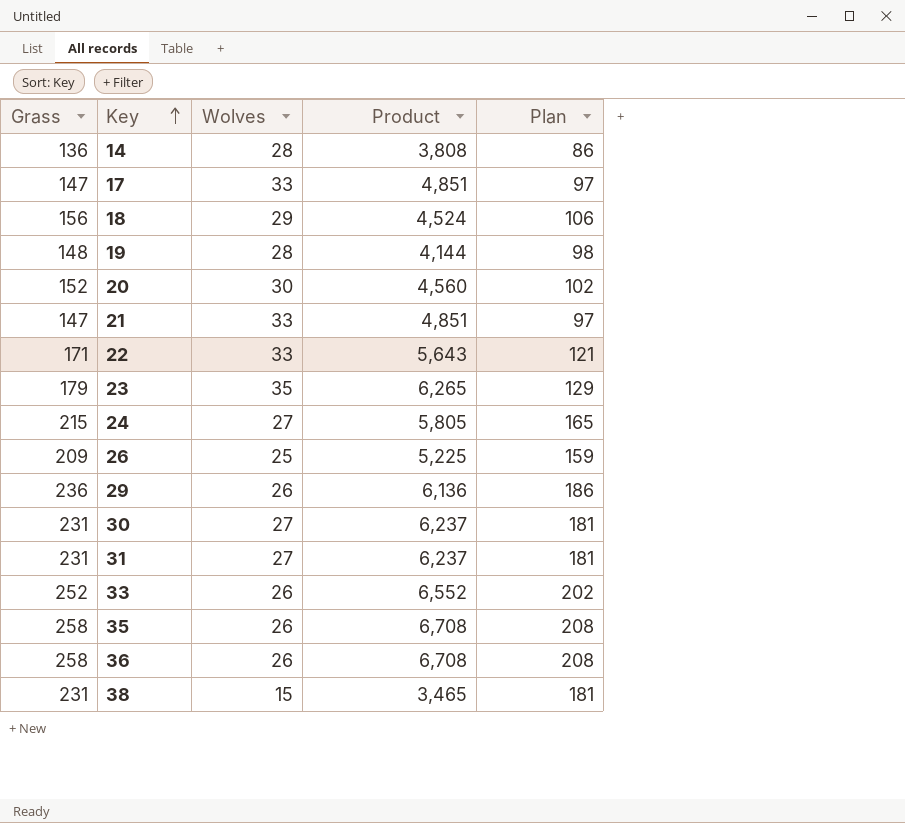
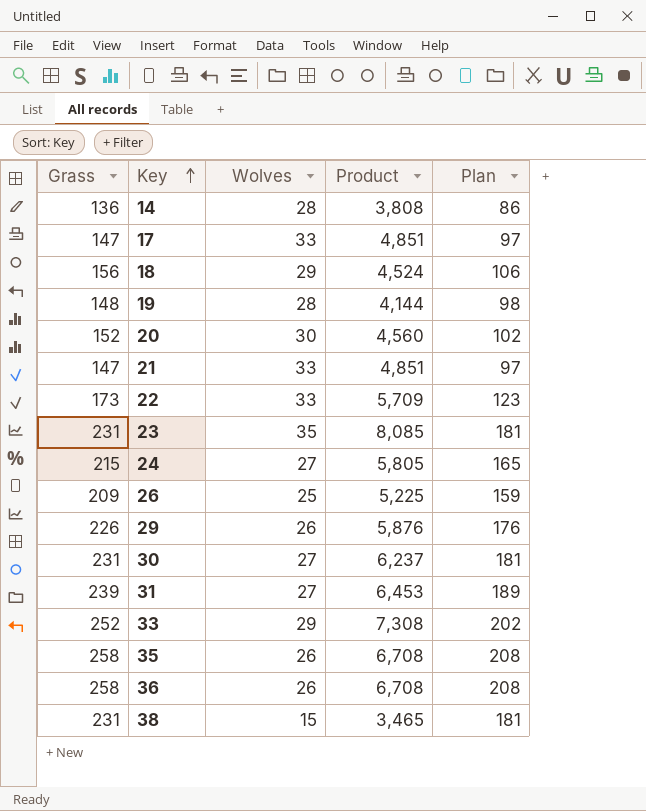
22 | Grass: 171 -> 173
22 | Product: 5,643 -> 5,709
22 | Plan: 121 -> 123
23 | Grass: 179 -> 231
23 | Product: 6,265 -> 8,085
23 | Plan: 129 -> 181
29 | Grass: 236 -> 226
29 | Product: 6,136 -> 5,876
29 | Plan: 186 -> 176
31 | Grass: 231 -> 239
31 | Product: 6,237 -> 6,453
31 | Plan: 181 -> 189
33 | Wolves: 26 -> 29
33 | Product: 6,552 -> 7,308

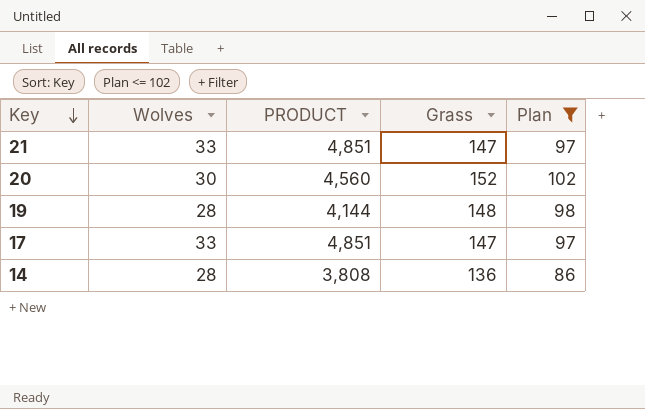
filter: none -> Plan <= 102
row order: Key ascending -> Key descending
column name: Product -> PRODUCT
column Grass | position: 1 -> 4

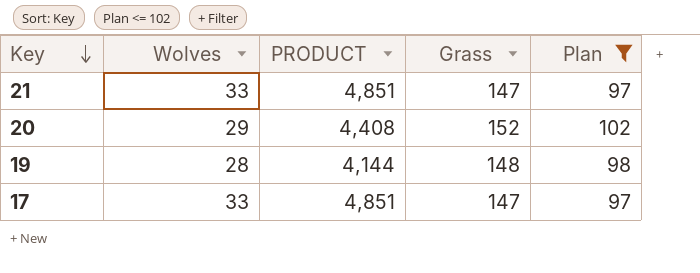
row 14: 28 | 3,808 | 136 | 86 -> none
20 | Wolves: 30 -> 29
20 | PRODUCT: 4,560 -> 4,408

